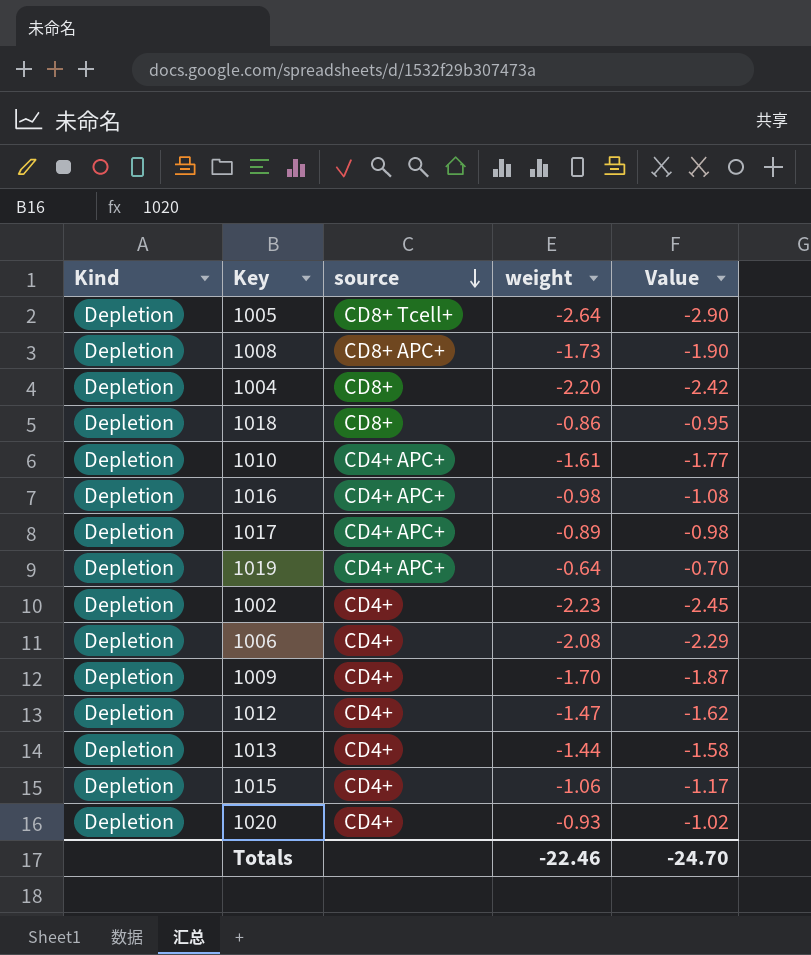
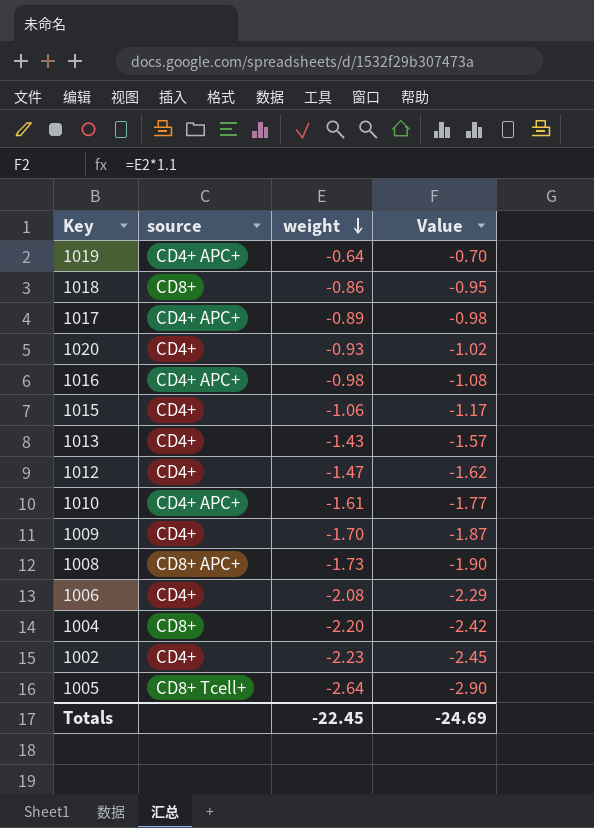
row order: source descending -> weight descending
column Kind | position: 1 -> none
1013 | weight: -1.44 -> -1.43
1013 | Value: -1.58 -> -1.57
Totals | weight: -22.46 -> -22.45
Totals | Value: -24.70 -> -24.69

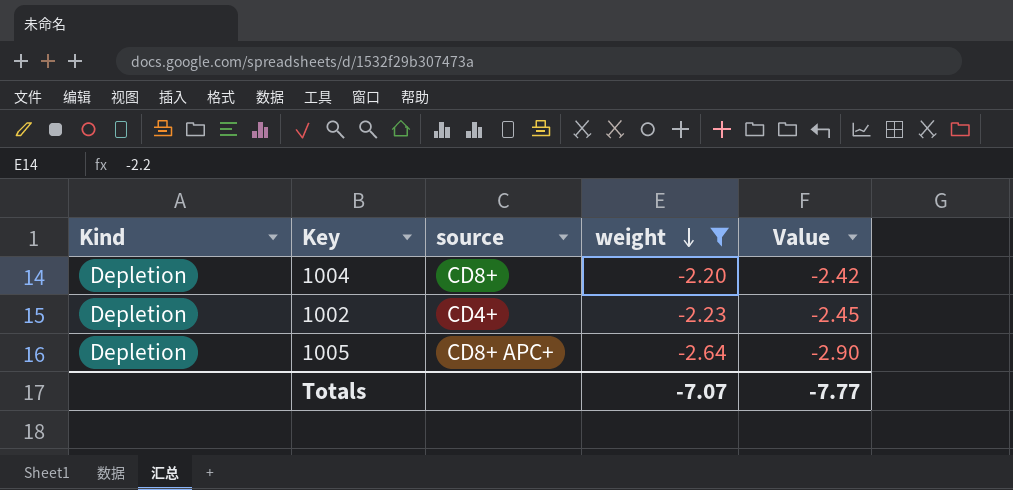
filter: none -> weight <= -2.20
column Kind | position: none -> 1
1005 | source: CD8+ Tcell+ -> CD8+ APC+
Totals | weight: -22.45 -> -7.07
Totals | Value: -24.69 -> -7.77

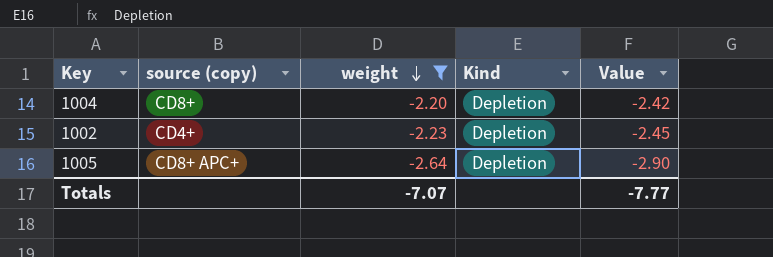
column name: source -> source (copy)
column Kind | position: 1 -> 4

